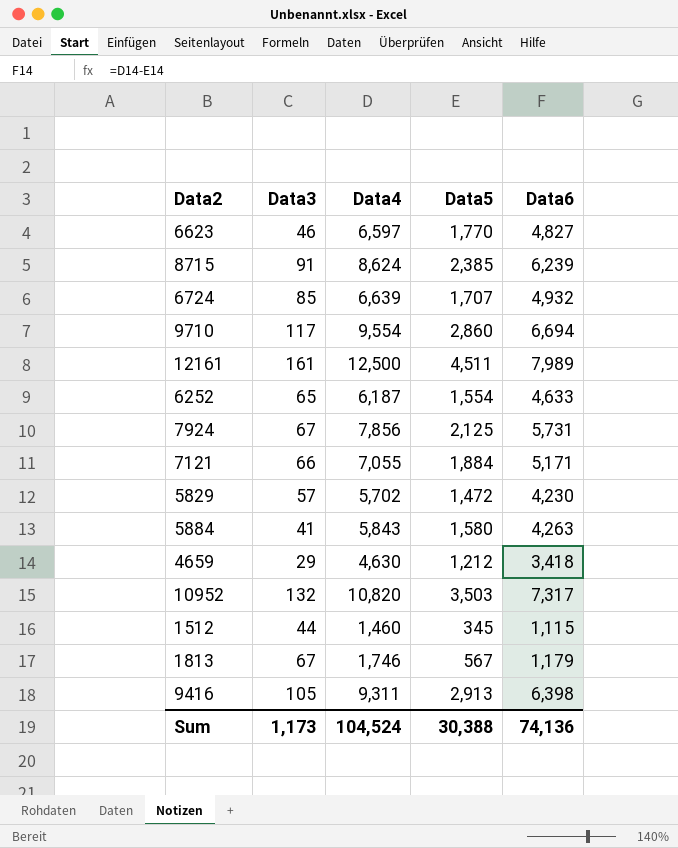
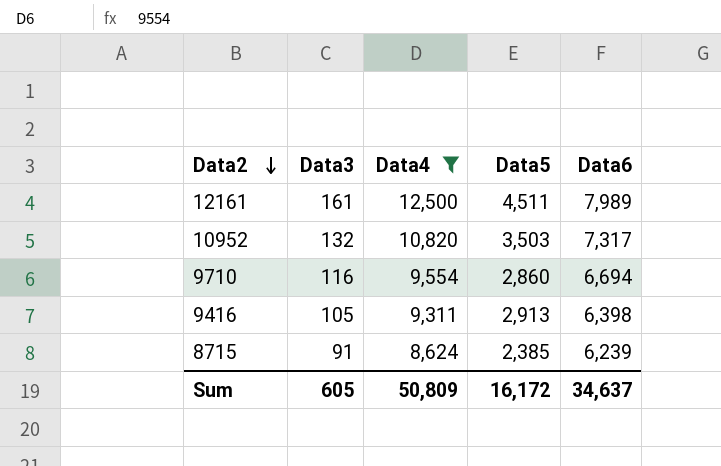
filter: none -> Data4 >= 8,624
row order: none -> Data2 descending
9710 | Data3: 117 -> 116
Sum | Data3: 1,173 -> 605
Sum | Data4: 104,524 -> 50,809
Sum | Data5: 30,388 -> 16,172
Sum | Data6: 74,136 -> 34,637

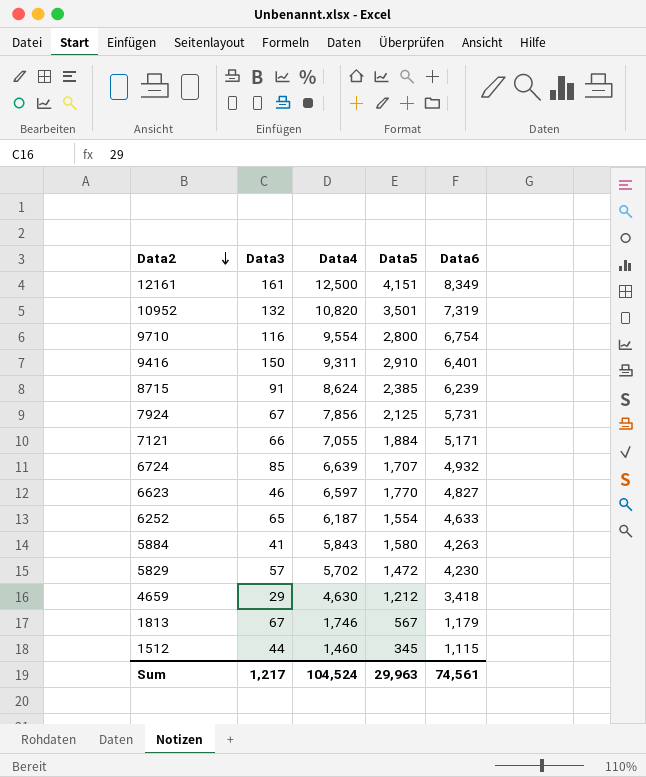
filter: Data4 >= 8,624 -> none
12161 | Data5: 4,511 -> 4,151
12161 | Data6: 7,989 -> 8,349
10952 | Data5: 3,503 -> 3,501
10952 | Data6: 7,317 -> 7,319
9710 | Data5: 2,860 -> 2,800
9710 | Data6: 6,694 -> 6,754
9416 | Data3: 105 -> 150
9416 | Data5: 2,913 -> 2,910
9416 | Data6: 6,398 -> 6,401
Sum | Data3: 605 -> 1,217
Sum | Data4: 50,809 -> 104,524
Sum | Data5: 16,172 -> 29,963
Sum | Data6: 34,637 -> 74,561

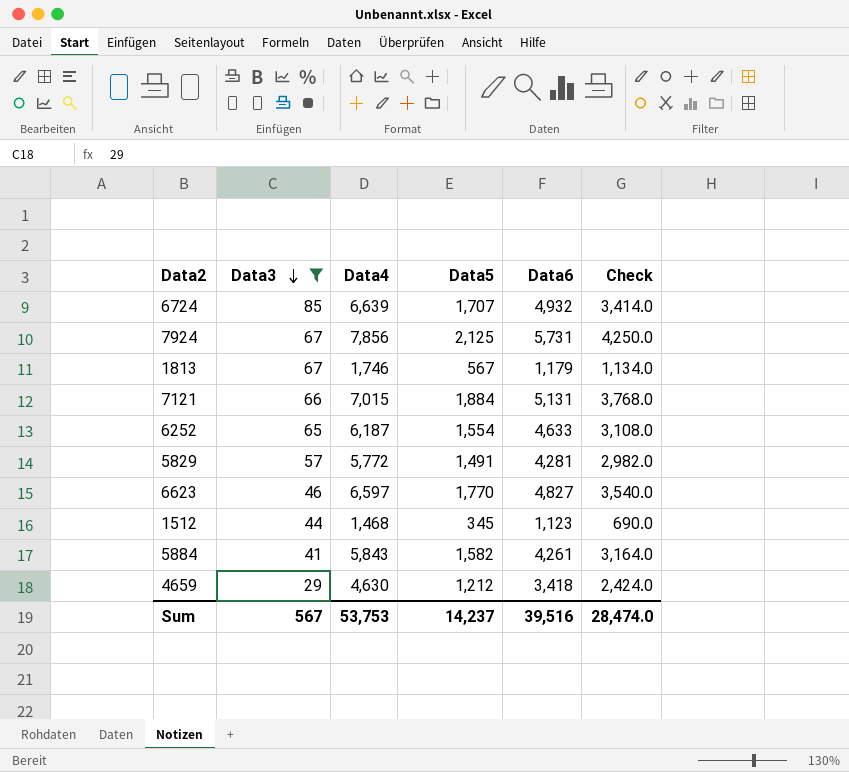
filter: none -> Data3 <= 85
row order: Data2 descending -> Data3 descending
column Check | formula: none -> [Data5] * 2
7121 | Data4: 7,055 -> 7,015
7121 | Data6: 5,171 -> 5,131
5829 | Data4: 5,702 -> 5,772
5829 | Data5: 1,472 -> 1,491
5829 | Data6: 4,230 -> 4,281
1512 | Data4: 1,460 -> 1,468
1512 | Data6: 1,115 -> 1,123
5884 | Data5: 1,580 -> 1,582
5884 | Data6: 4,263 -> 4,261
Sum | Data3: 1,217 -> 567
Sum | Data4: 104,524 -> 53,753
Sum | Data5: 29,963 -> 14,237
Sum | Data6: 74,561 -> 39,516

